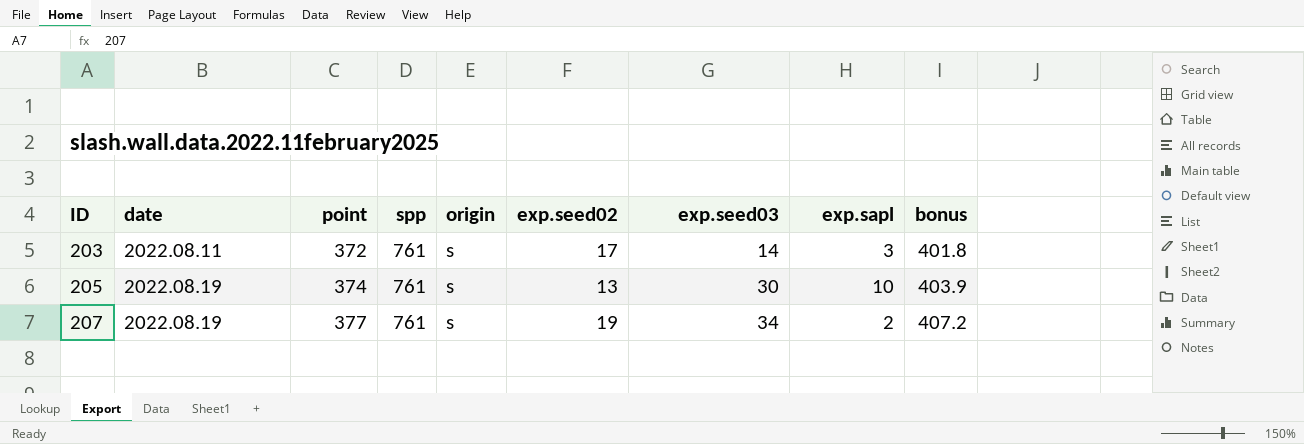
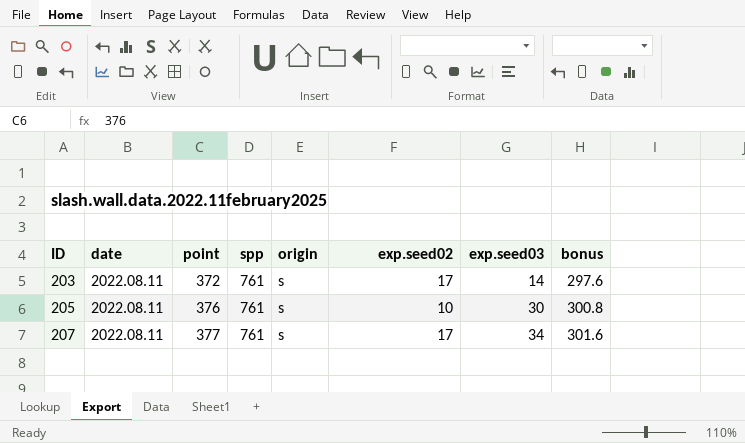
column exp.sapl | position: 8 -> none
column bonus | formula: [point] * 1.08 -> [point] * 0.8
205 | date: 2022.08.19 -> 2022.08.11
205 | point: 374 -> 376
205 | exp.seed02: 13 -> 10
207 | date: 2022.08.19 -> 2022.08.11
207 | exp.seed02: 19 -> 17

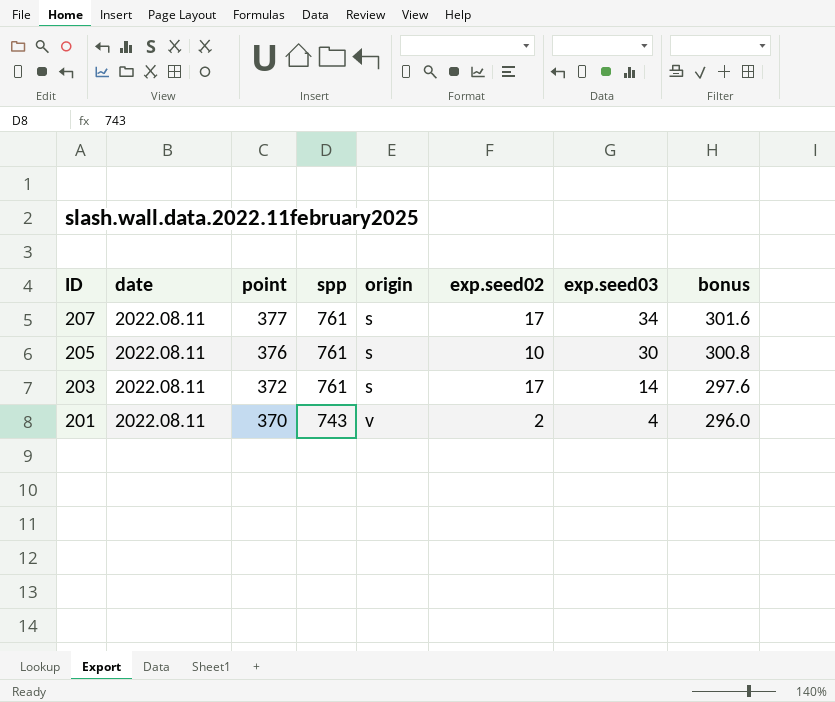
row order: ID ascending -> ID descending
row 201: none -> 2022.08.11 | 370 | 743 | v | 2 | 4 | 296.0

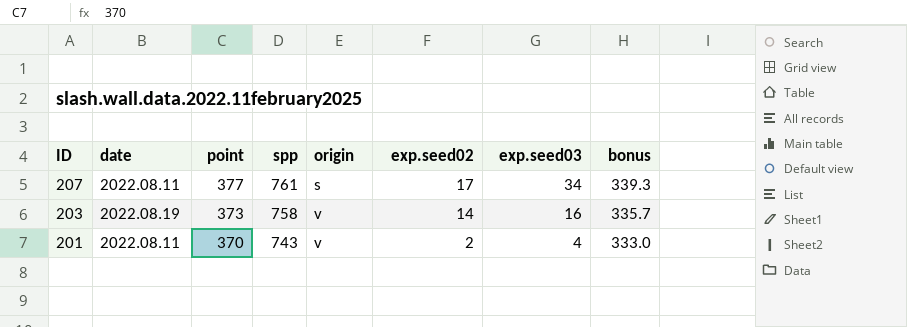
column bonus | formula: [point] * 0.8 -> [point] * 0.9
row 205: 2022.08.11 | 376 | 761 | s | 10 | 30 | 300.8 -> none
203 | date: 2022.08.11 -> 2022.08.19
203 | point: 372 -> 373
203 | spp: 761 -> 758
203 | origin: s -> v
203 | exp.seed02: 17 -> 14
203 | exp.seed03: 14 -> 16

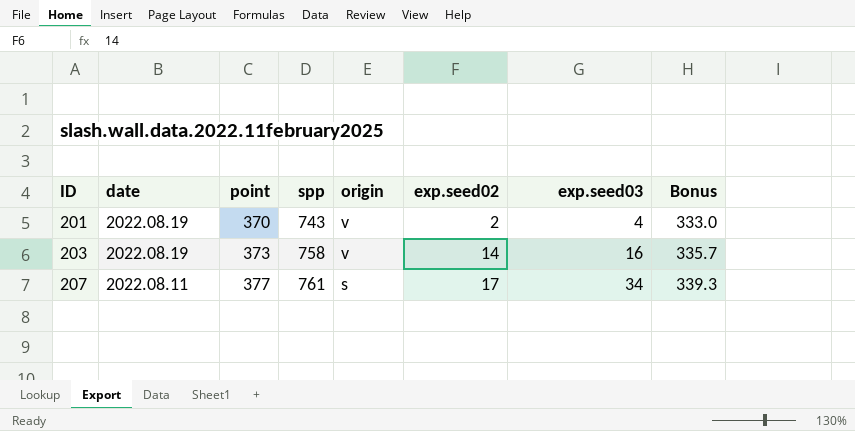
row order: ID descending -> ID ascending
column name: bonus -> Bonus
201 | date: 2022.08.11 -> 2022.08.19

